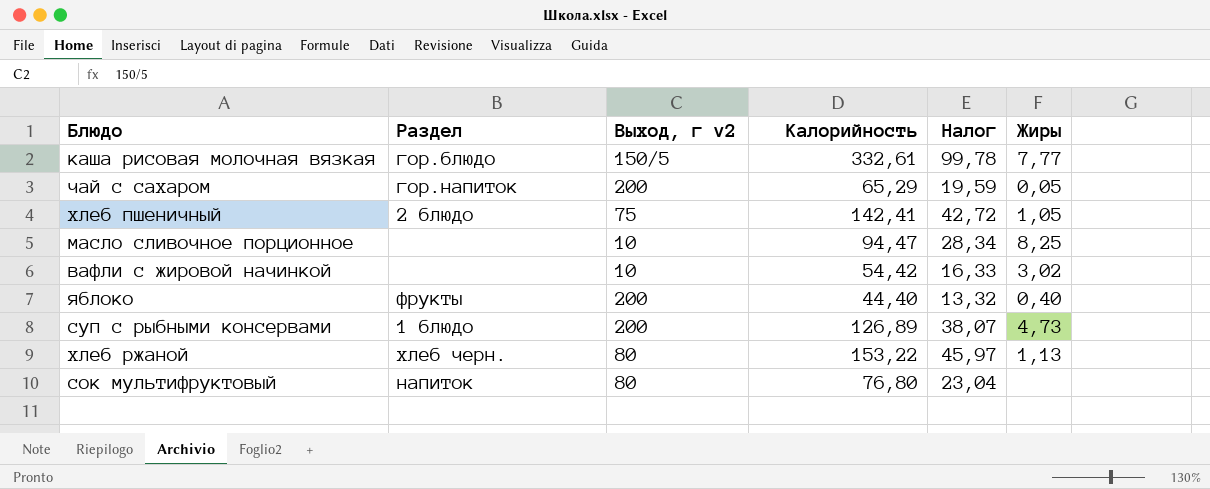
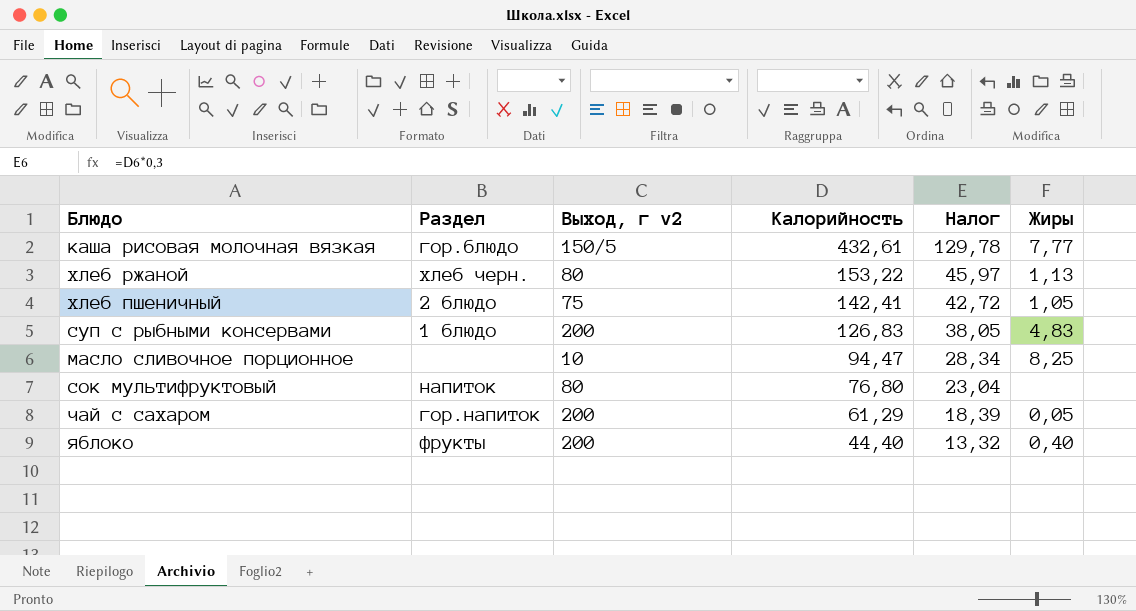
row order: none -> Калорийность descending
row вафли с жировой начинкой: none | 10 | 54,42 | 16,33 | 3,02 -> none
каша рисовая молочная вязкая | Калорийность: 332,61 -> 432,61
каша рисовая молочная вязкая | Налог: 99,78 -> 129,78
суп с рыбными консервами | Калорийность: 126,89 -> 126,83
суп с рыбными консервами | Налог: 38,07 -> 38,05
суп с рыбными консервами | Жиры: 4,73 -> 4,83
чай с сахаром | Калорийность: 65,29 -> 61,29
чай с сахаром | Налог: 19,59 -> 18,39

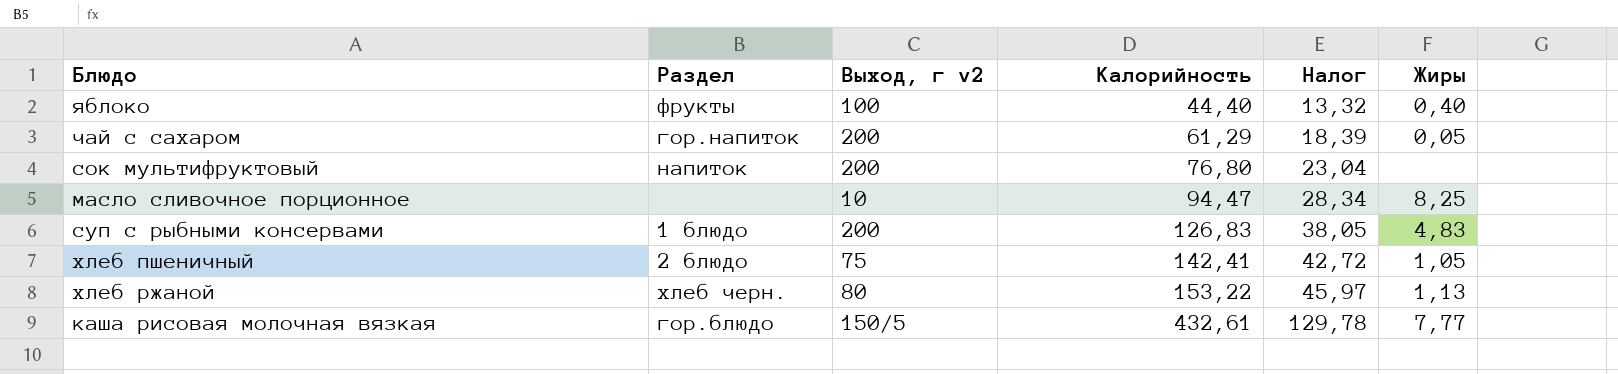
row order: Калорийность descending -> Калорийность ascending
яблоко | Выход, г v2: 200 -> 100
сок мультифруктовый | Выход, г v2: 80 -> 200

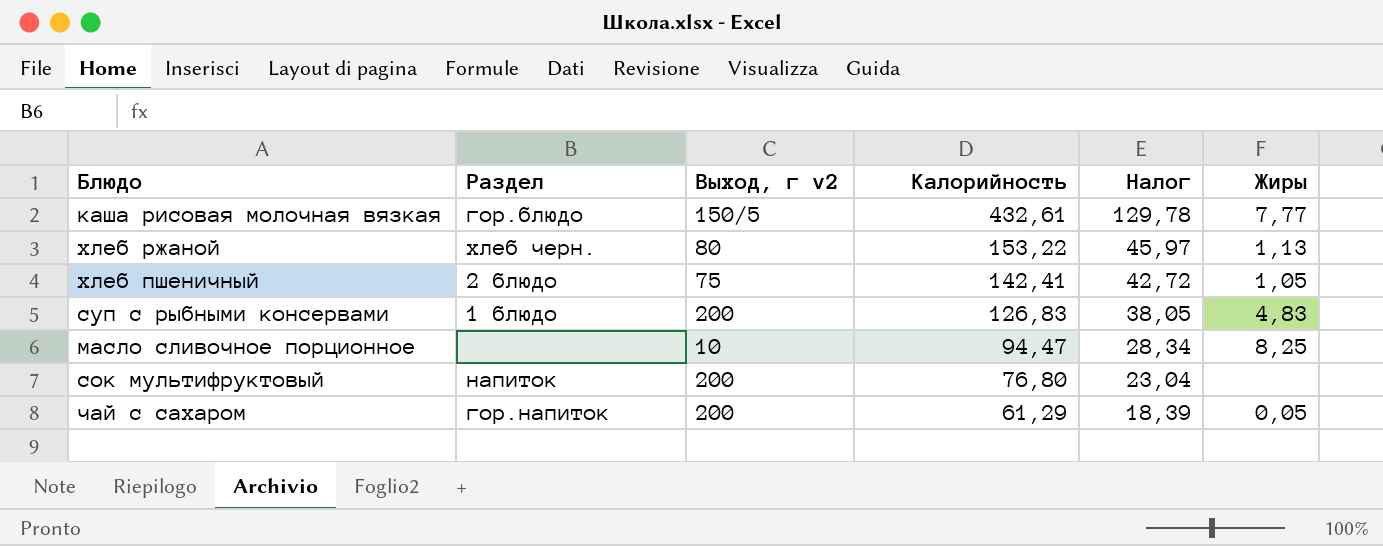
row order: Калорийность ascending -> Калорийность descending
row яблоко: фрукты | 100 | 44,40 | 13,32 | 0,40 -> none

